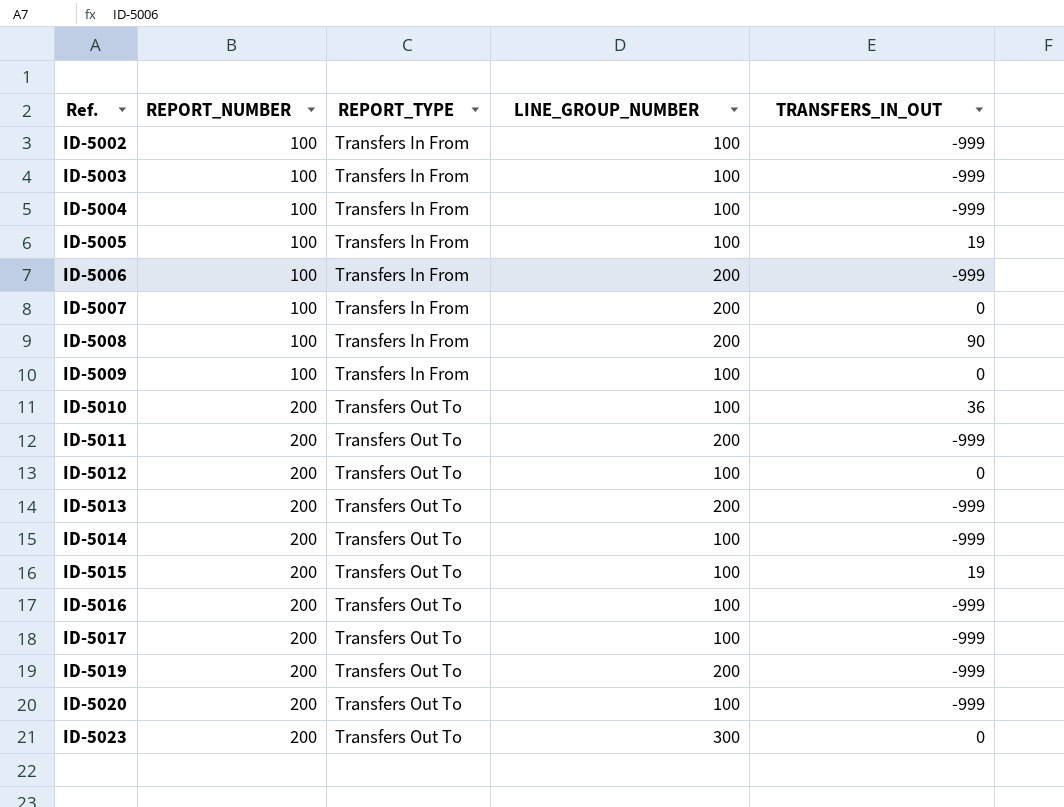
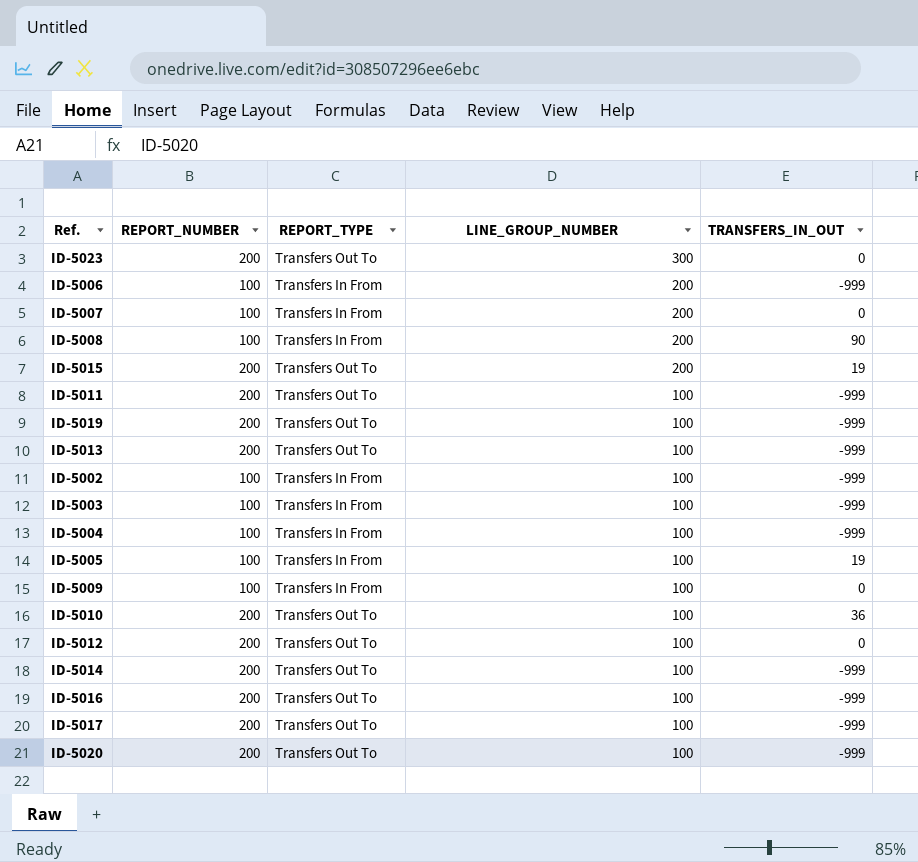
row order: Ref. ascending -> LINE_GROUP_NUMBER descending
ID-5015 | LINE_GROUP_NUMBER: 100 -> 200
ID-5011 | LINE_GROUP_NUMBER: 200 -> 100
ID-5019 | LINE_GROUP_NUMBER: 200 -> 100
ID-5013 | LINE_GROUP_NUMBER: 200 -> 100

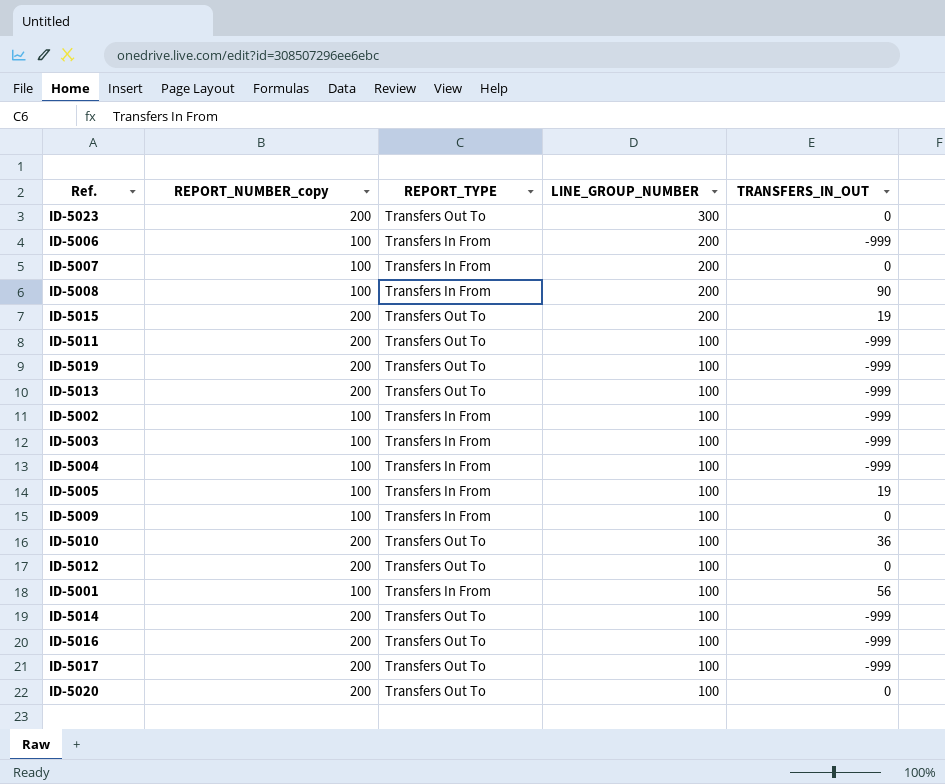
column name: REPORT_NUMBER -> REPORT_NUMBER_copy
row ID-5001: none -> 100 | Transfers In From | 100 | 56
ID-5020 | TRANSFERS_IN_OUT: -999 -> 0

